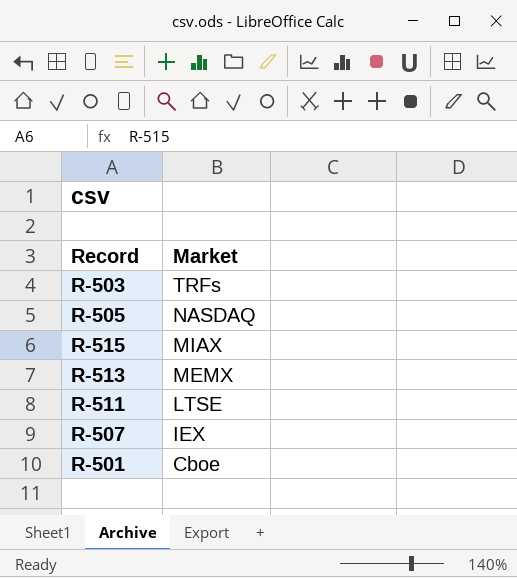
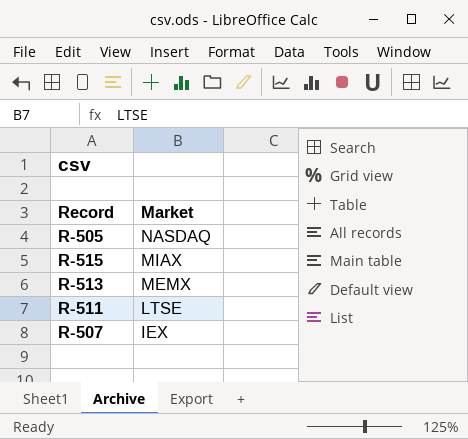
row R-503: TRFs -> none
row R-501: Cboe -> none

